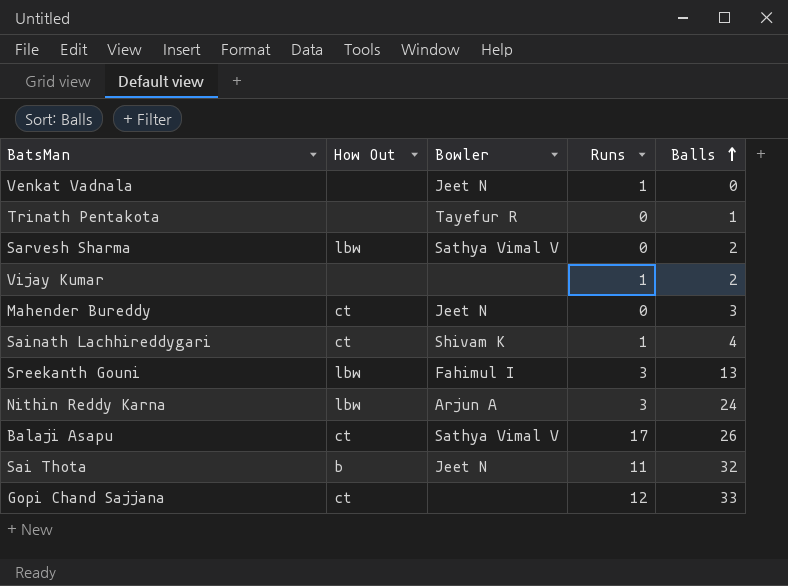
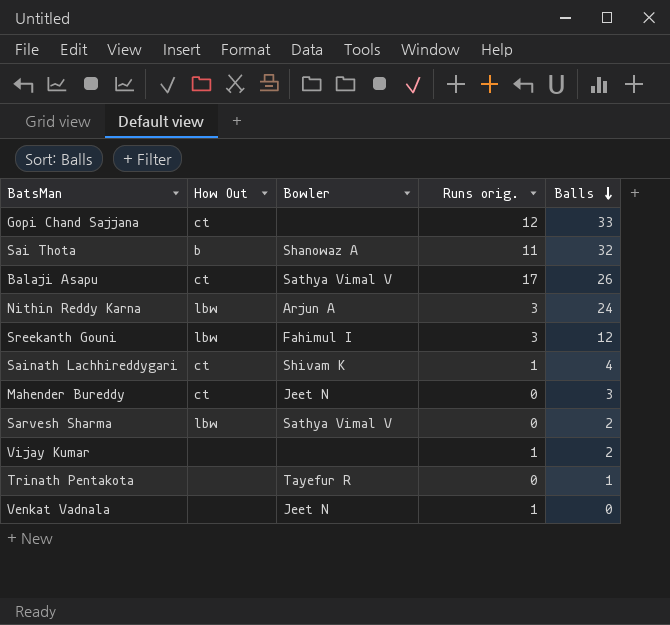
row order: Balls ascending -> Balls descending
column name: Runs -> Runs orig.
Sai Thota | Bowler: Jeet N -> Shanowaz A
Sreekanth Gouni | Balls: 13 -> 12

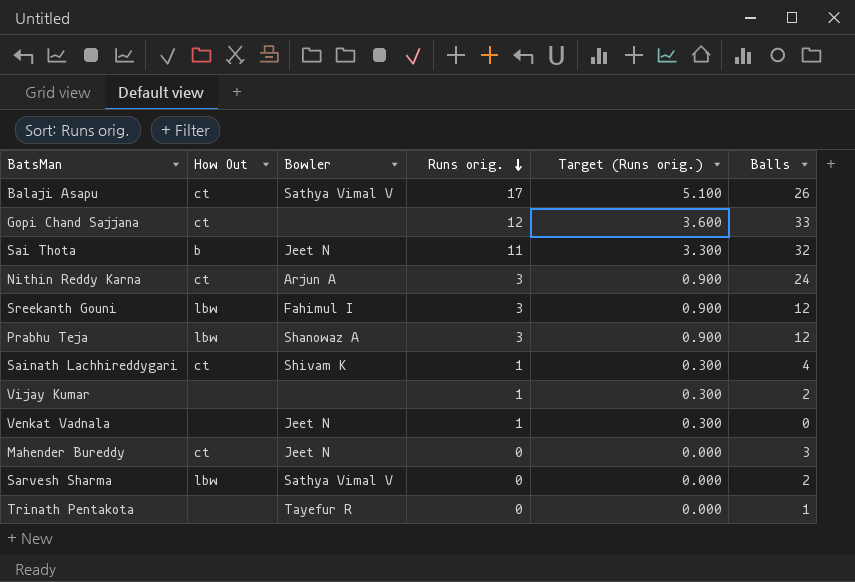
row order: Balls descending -> Runs orig. descending
column Target (Runs orig.) | formula: none -> [Runs orig.] * 0.3
Sai Thota | Bowler: Shanowaz A -> Jeet N
Nithin Reddy Karna | How Out: lbw -> ct
row Prabhu Teja: none -> lbw | Shanowaz A | 3 | 0.900 | 12

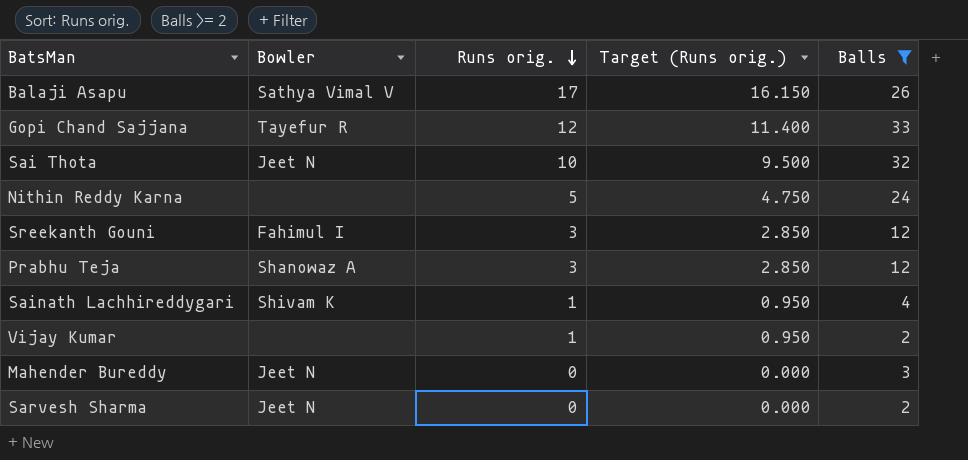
filter: none -> Balls >= 2
column How Out | position: 2 -> none
column Target (Runs orig.) | formula: [Runs orig.] * 0.3 -> [Runs orig.] * 0.95
Gopi Chand Sajjana | Bowler: none -> Tayefur R
Sai Thota | Runs orig.: 11 -> 10
Nithin Reddy Karna | Bowler: Arjun A -> none
Nithin Reddy Karna | Runs orig.: 3 -> 5
Sarvesh Sharma | Bowler: Sathya Vimal V -> Jeet N

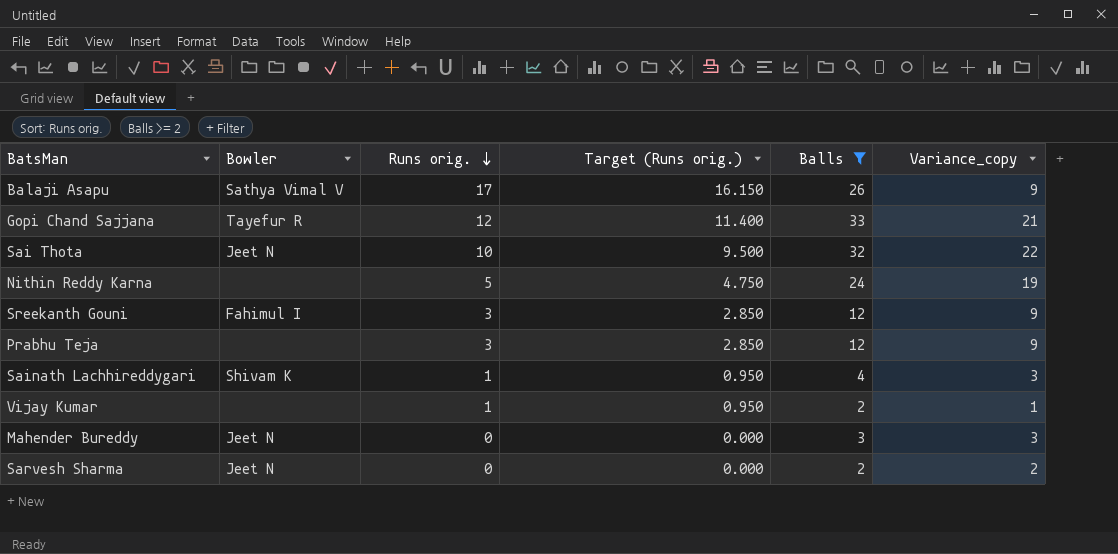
column Variance_copy | formula: none -> [Balls] - [Runs orig.]
Prabhu Teja | Bowler: Shanowaz A -> none

